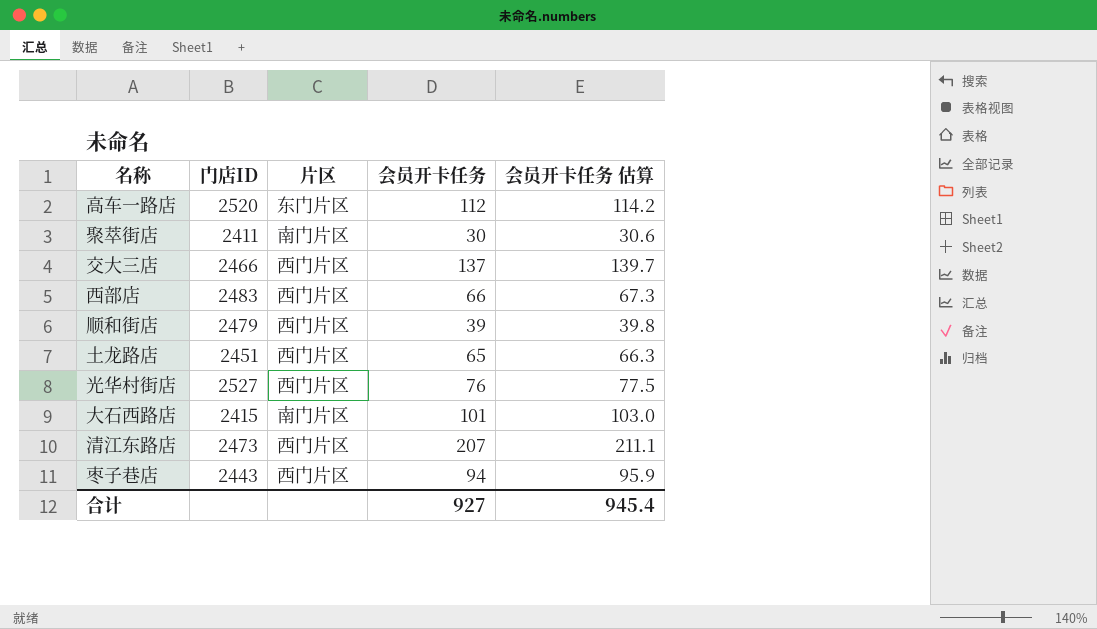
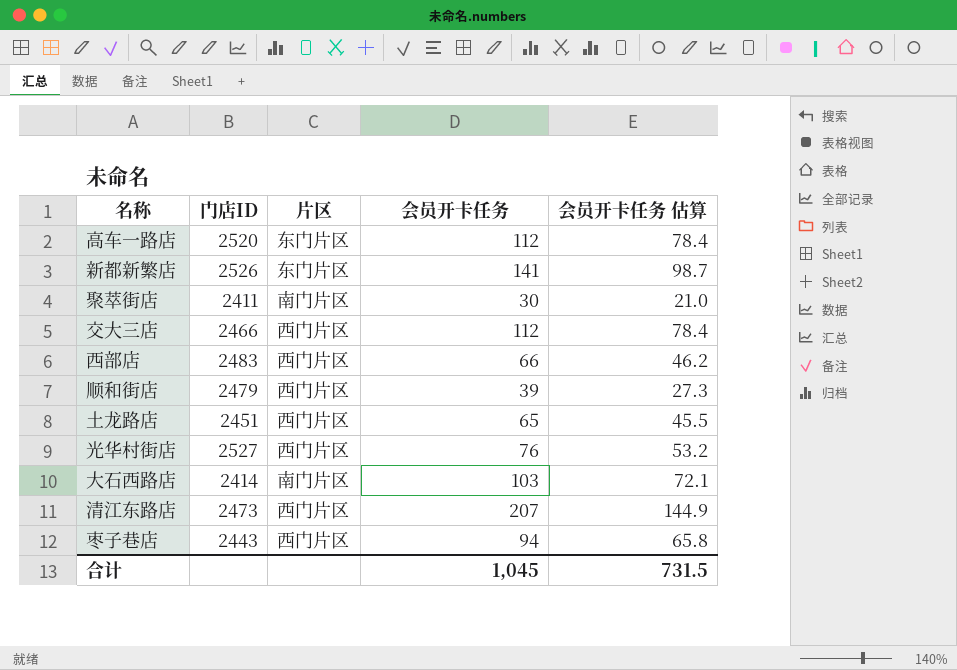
column 会员开卡任务 估算 | formula: [会员开卡任务] * 1.02 -> [会员开卡任务] * 0.7
row 新都新繁店: none -> 2526 | 东门片区 | 141 | 98.7
交大三店 | 会员开卡任务: 137 -> 112
大石西路店 | 门店ID: 2415 -> 2414
大石西路店 | 会员开卡任务: 101 -> 103
合计 | 会员开卡任务: 927 -> 1,045
合计 | 会员开卡任务 估算: 945.4 -> 731.5

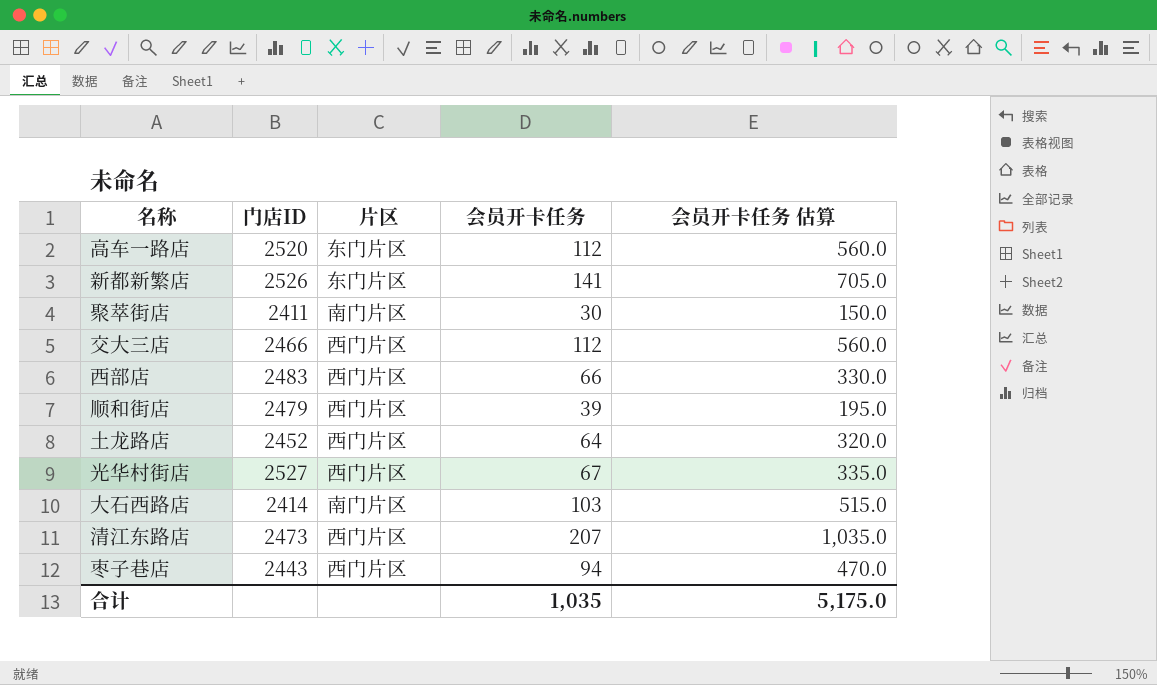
column 会员开卡任务 估算 | formula: [会员开卡任务] * 0.7 -> [会员开卡任务] * 5
土龙路店 | 门店ID: 2451 -> 2452
土龙路店 | 会员开卡任务: 65 -> 64
光华村街店 | 会员开卡任务: 76 -> 67
合计 | 会员开卡任务: 1,045 -> 1,035
合计 | 会员开卡任务 估算: 731.5 -> 5,175.0

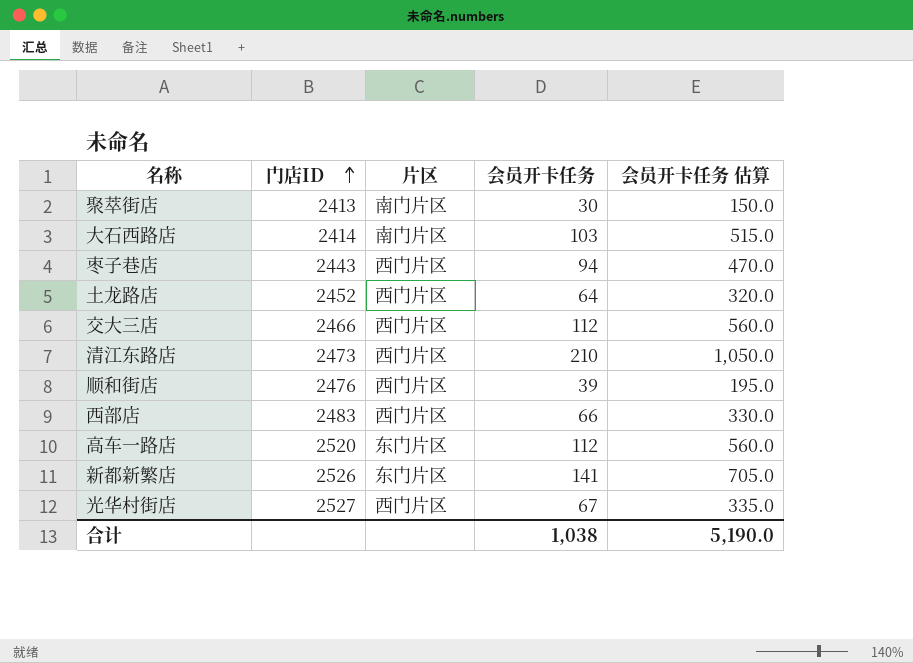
row order: none -> 门店ID ascending
聚萃街店 | 门店ID: 2411 -> 2413
清江东路店 | 会员开卡任务: 207 -> 210
清江东路店 | 会员开卡任务 估算: 1,035.0 -> 1,050.0
顺和街店 | 门店ID: 2479 -> 2476
合计 | 会员开卡任务: 1,035 -> 1,038
合计 | 会员开卡任务 估算: 5,175.0 -> 5,190.0

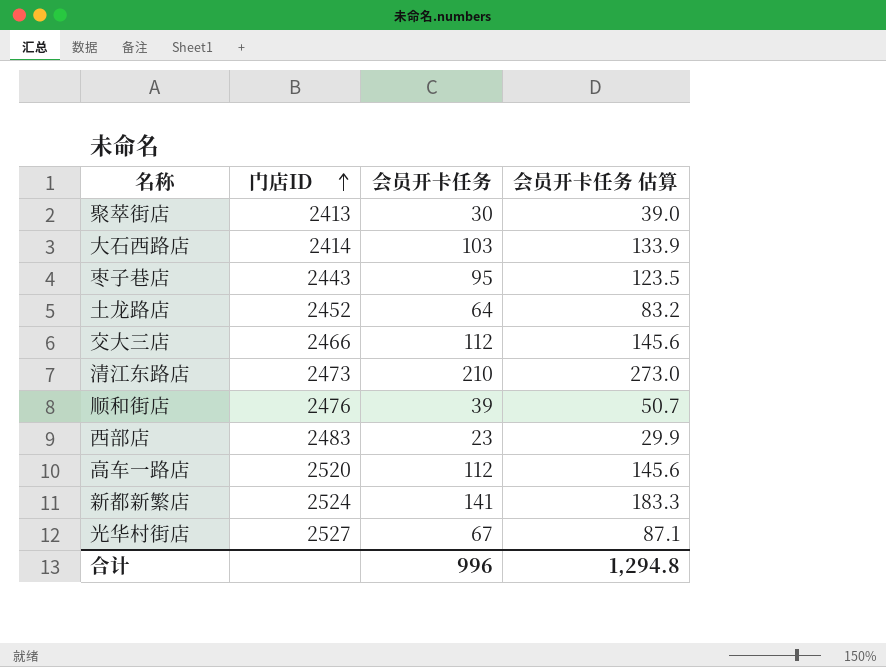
column 片区 | position: 3 -> none
column 会员开卡任务 估算 | formula: [会员开卡任务] * 5 -> [会员开卡任务] * 1.3
枣子巷店 | 会员开卡任务: 94 -> 95
西部店 | 会员开卡任务: 66 -> 23
新都新繁店 | 门店ID: 2526 -> 2524
合计 | 会员开卡任务: 1,038 -> 996
合计 | 会员开卡任务 估算: 5,190.0 -> 1,294.8

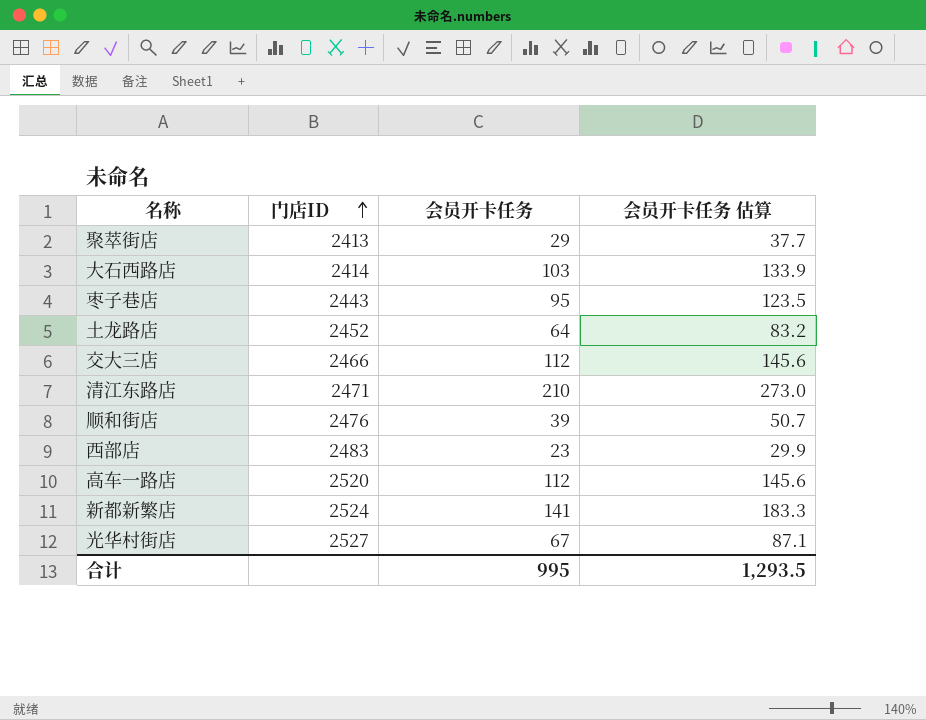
聚萃街店 | 会员开卡任务: 30 -> 29
聚萃街店 | 会员开卡任务 估算: 39.0 -> 37.7
清江东路店 | 门店ID: 2473 -> 2471
合计 | 会员开卡任务: 996 -> 995
合计 | 会员开卡任务 估算: 1,294.8 -> 1,293.5

